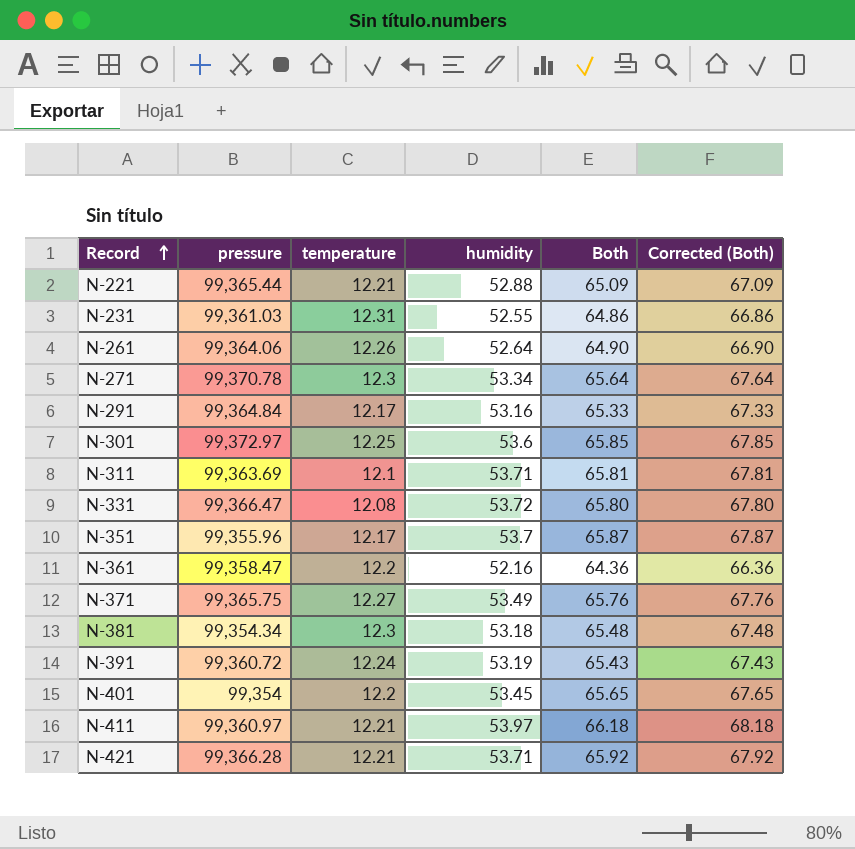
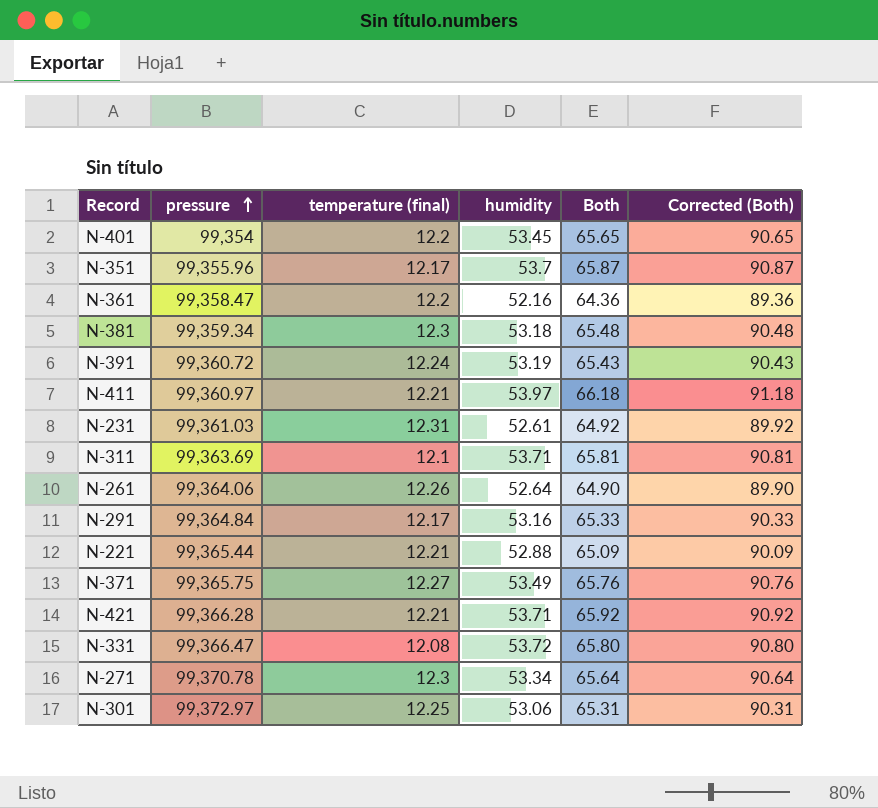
row order: Record ascending -> pressure ascending
column name: temperature -> temperature (final)
column Corrected (Both) | formula: [Both] + 2 -> [Both] + 25
N-381 | pressure: 99,354.34 -> 99,359.34
N-231 | humidity: 52.55 -> 52.61
N-231 | Both: 64.86 -> 64.92
N-301 | humidity: 53.6 -> 53.06
N-301 | Both: 65.85 -> 65.31

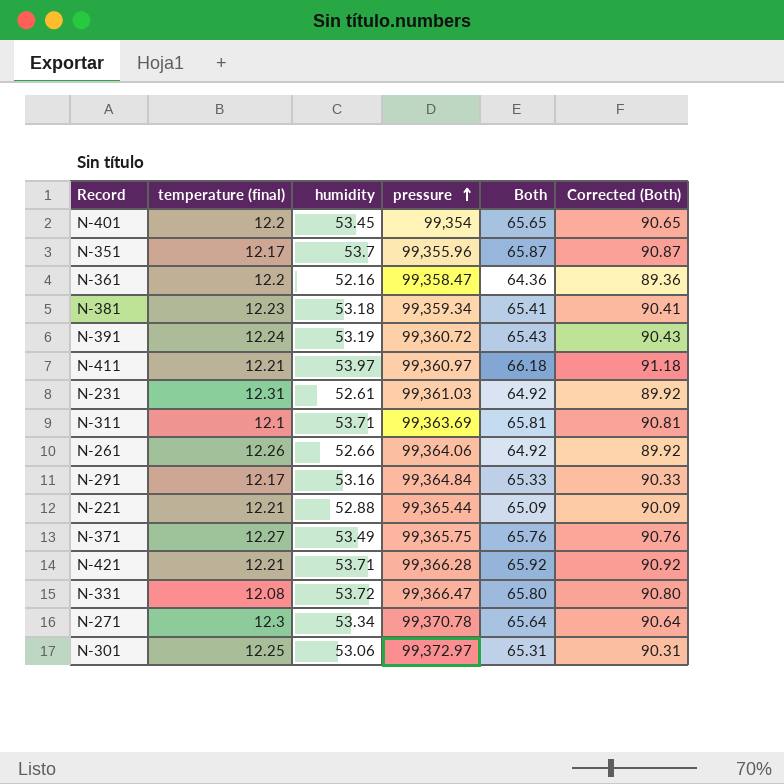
column pressure | position: 2 -> 4
N-381 | temperature (final): 12.3 -> 12.23
N-381 | Both: 65.48 -> 65.41
N-381 | Corrected (Both): 90.48 -> 90.41
N-261 | humidity: 52.64 -> 52.66
N-261 | Both: 64.90 -> 64.92
N-261 | Corrected (Both): 89.90 -> 89.92

